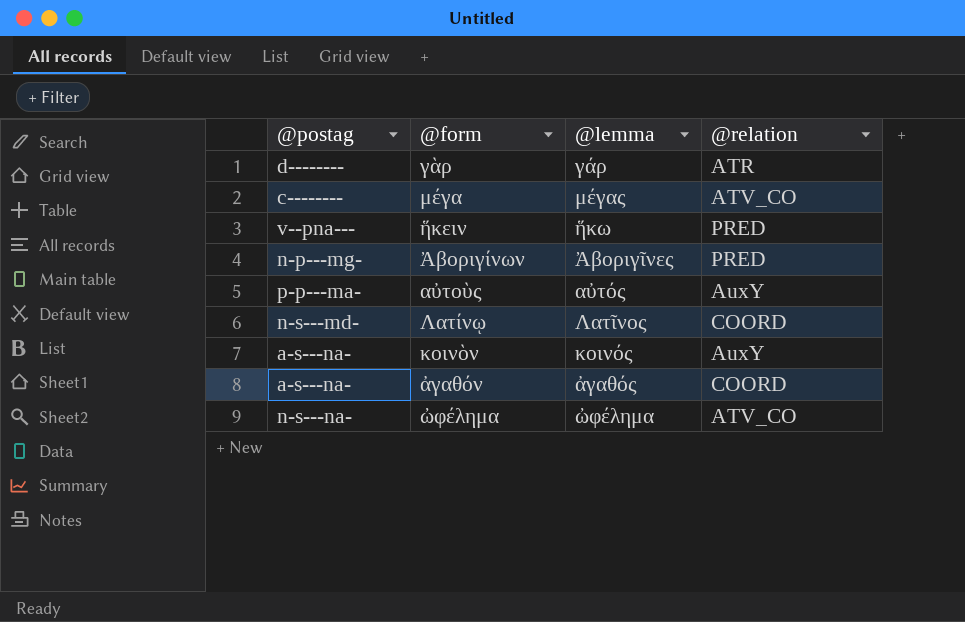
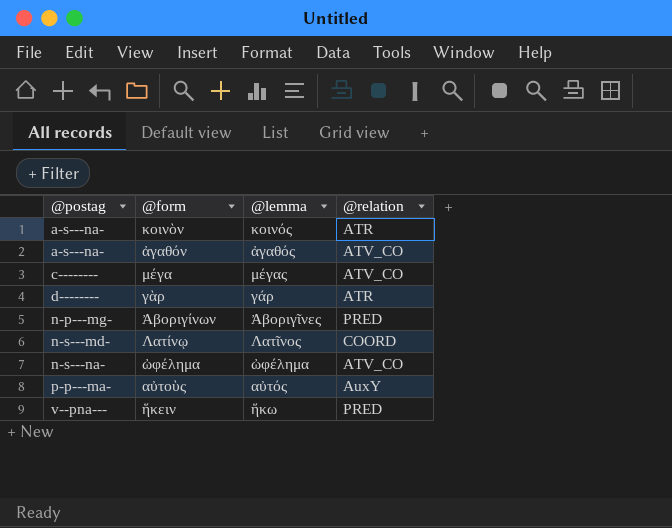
row order: none -> @postag ascending
κοινὸν | @relation: AuxY -> ATR
ἀγαθόν | @relation: COORD -> ATV_CO

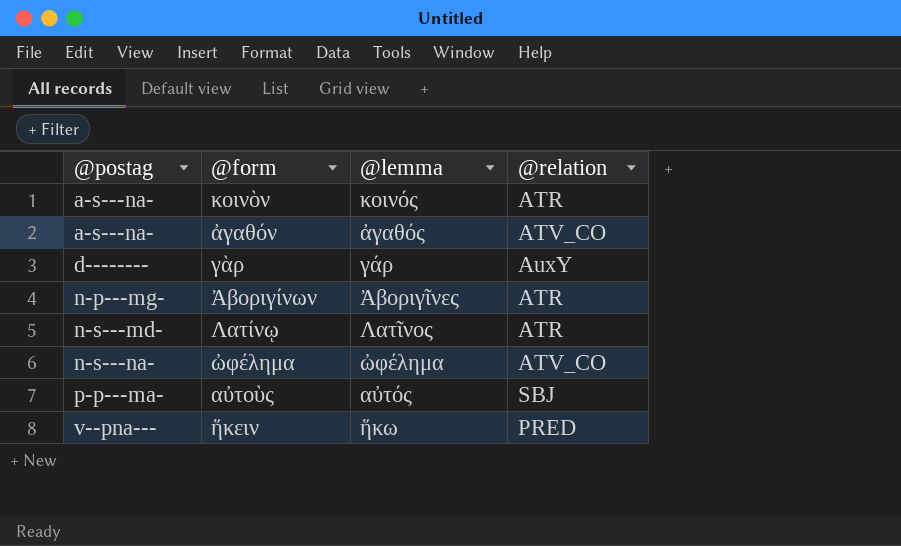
row μέγα: c-------- | μέγας | ATV_CO -> none
γὰρ | @relation: ATR -> AuxY
Ἀβοριγίνων | @relation: PRED -> ATR
Λατίνῳ | @relation: COORD -> ATR
αὐτοὺς | @relation: AuxY -> SBJ

